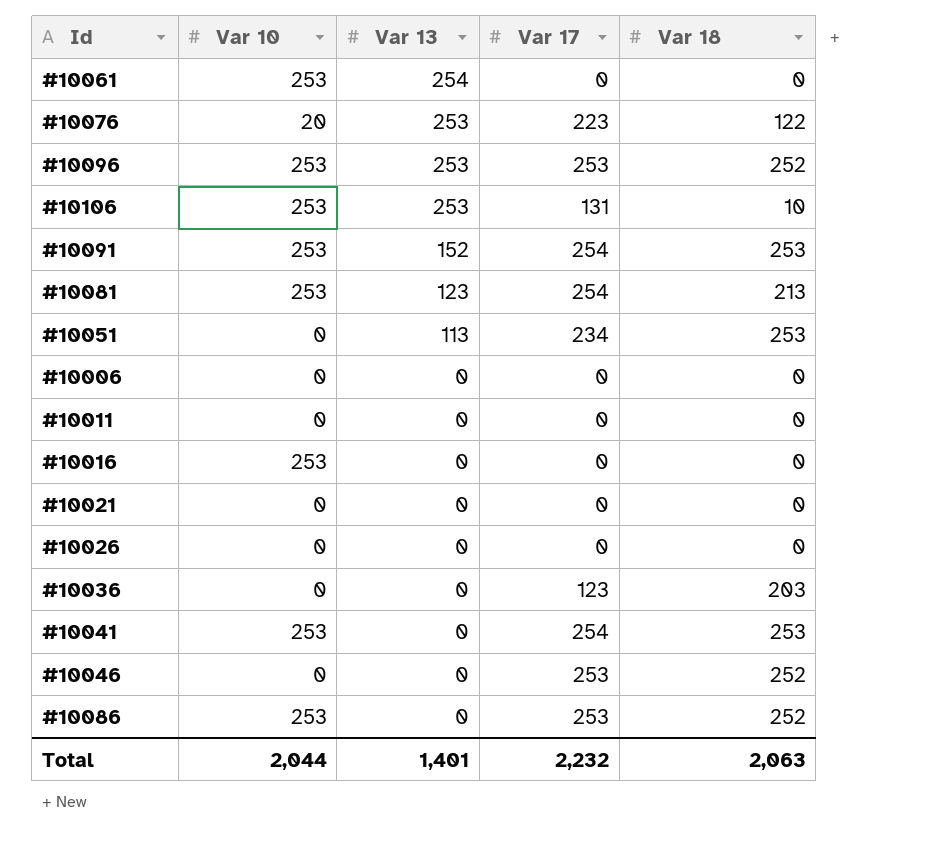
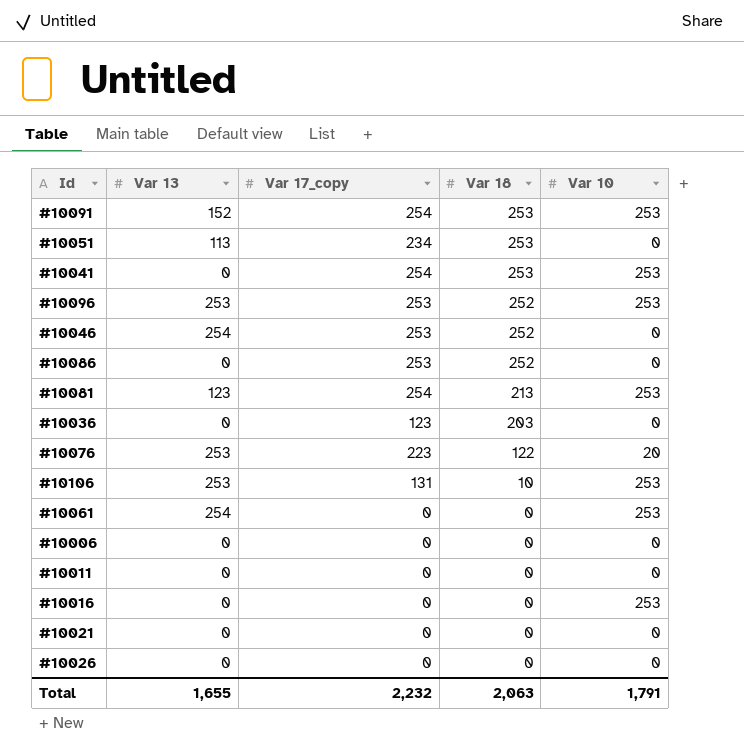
row order: Var 13 descending -> Var 18 descending
column name: Var 17 -> Var 17_copy
column Var 10 | position: 2 -> 5
#10046 | Var 13: 0 -> 254
#10086 | Var 10: 253 -> 0
Total | Var 13: 1,401 -> 1,655
Total | Var 10: 2,044 -> 1,791

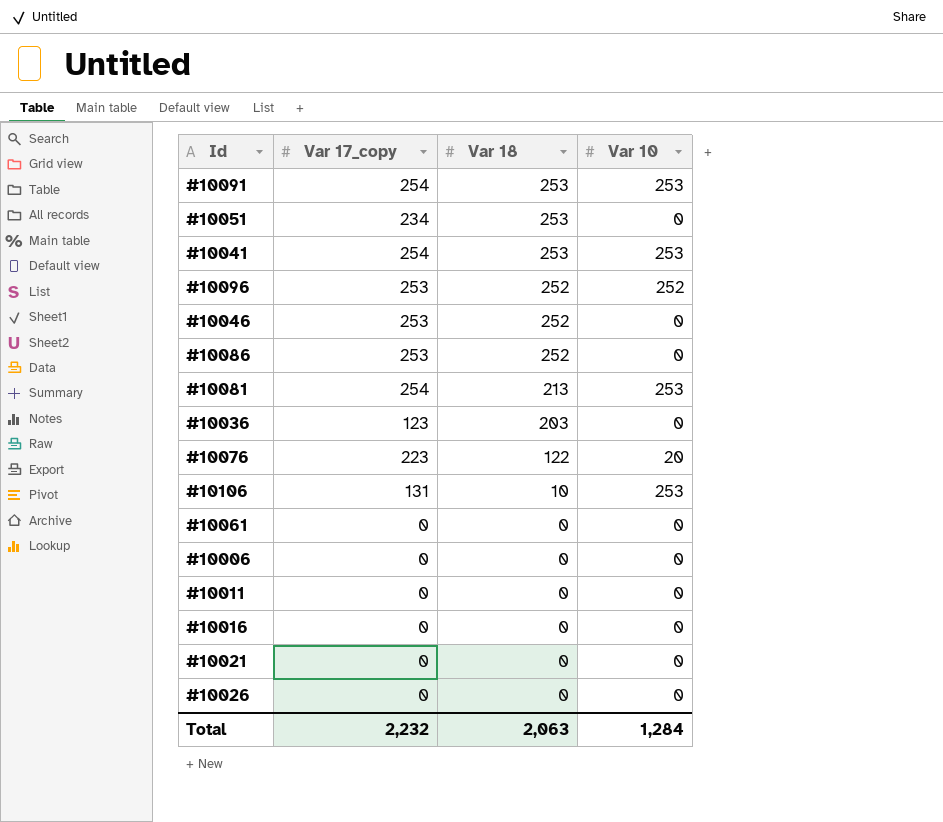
column Var 13 | position: 2 -> none
#10096 | Var 10: 253 -> 252
#10061 | Var 10: 253 -> 0
#10016 | Var 10: 253 -> 0
Total | Var 10: 1,791 -> 1,284

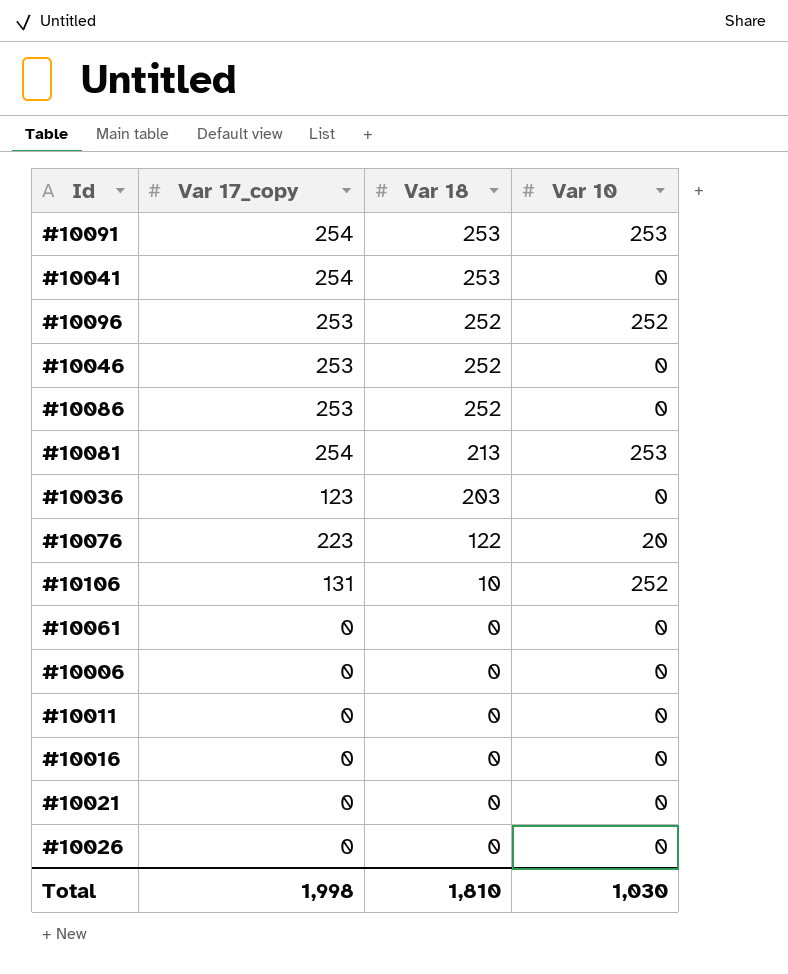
row #10051: 234 | 253 | 0 -> none
#10041 | Var 10: 253 -> 0
#10106 | Var 10: 253 -> 252
Total | Var 17_copy: 2,232 -> 1,998
Total | Var 18: 2,063 -> 1,810
Total | Var 10: 1,284 -> 1,030

